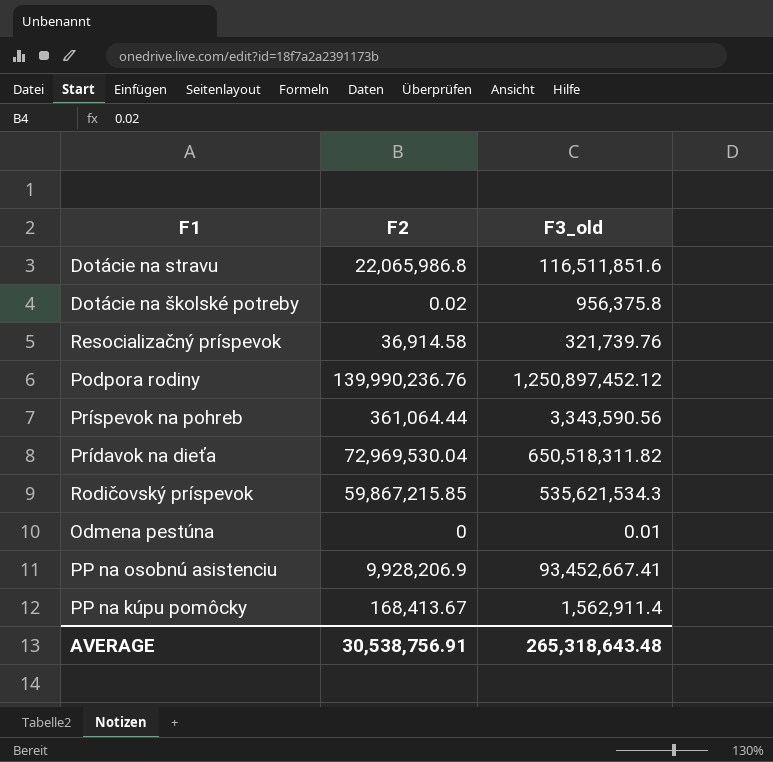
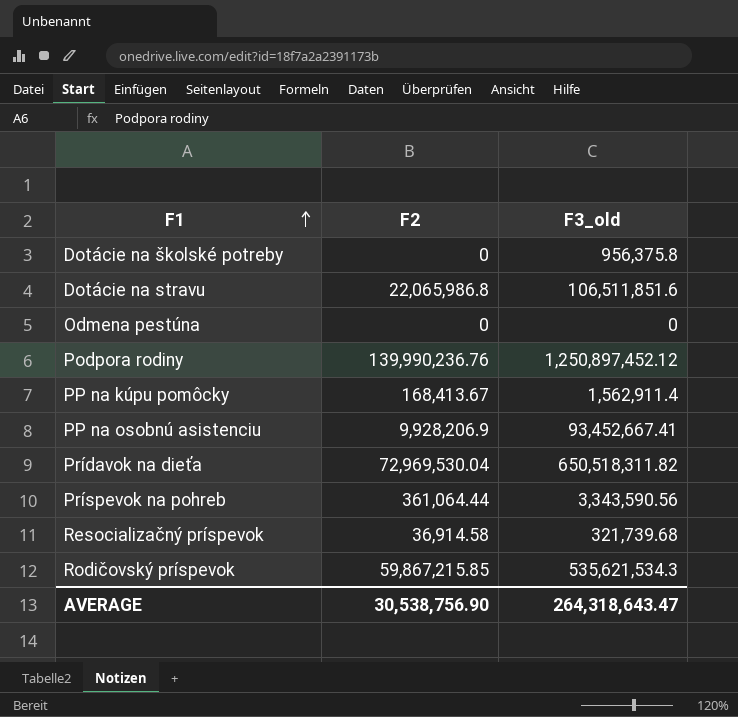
row order: none -> F1 ascending
Dotácie na školské potreby | F2: 0.02 -> 0
Dotácie na stravu | F3_old: 116,511,851.6 -> 106,511,851.6
Odmena pestúna | F3_old: 0.01 -> 0
Resocializačný príspevok | F3_old: 321,739.76 -> 321,739.68
AVERAGE | F2: 30,538,756.91 -> 30,538,756.90
AVERAGE | F3_old: 265,318,643.48 -> 264,318,643.47

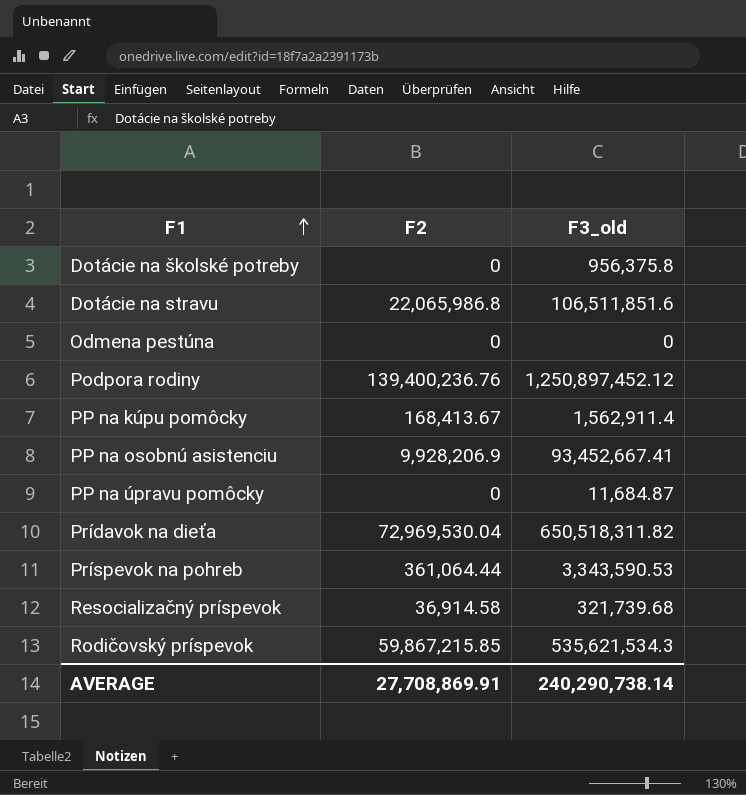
Podpora rodiny | F2: 139,990,236.76 -> 139,400,236.76
row PP na úpravu pomôcky: none -> 0 | 11,684.87
Príspevok na pohreb | F3_old: 3,343,590.56 -> 3,343,590.53
AVERAGE | F2: 30,538,756.90 -> 27,708,869.91
AVERAGE | F3_old: 264,318,643.47 -> 240,290,738.14

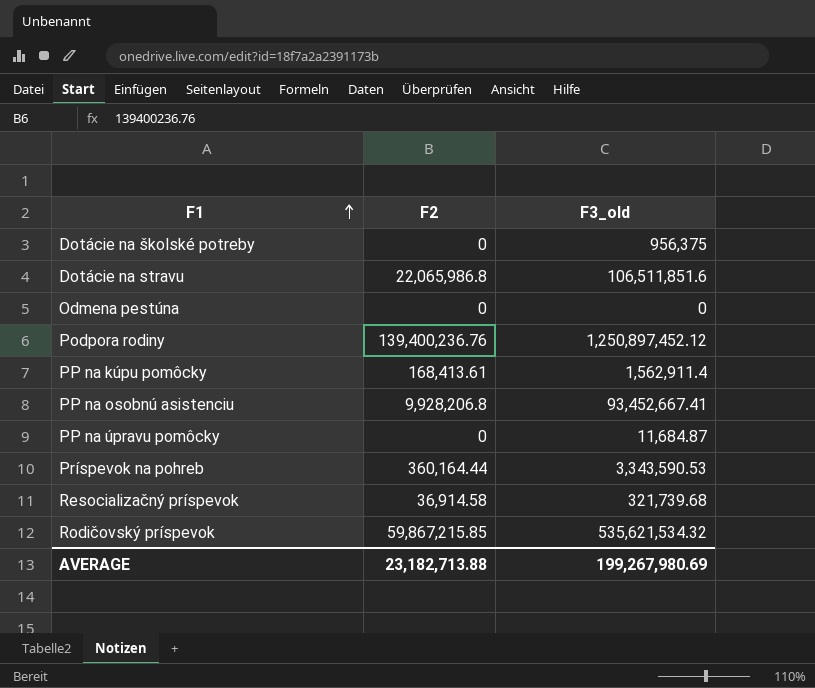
row Prídavok na dieťa: 72,969,530.04 | 650,518,311.82 -> none
Dotácie na školské potreby | F3_old: 956,375.8 -> 956,375
PP na kúpu pomôcky | F2: 168,413.67 -> 168,413.61
PP na osobnú asistenciu | F2: 9,928,206.9 -> 9,928,206.8
Príspevok na pohreb | F2: 361,064.44 -> 360,164.44
Rodičovský príspevok | F3_old: 535,621,534.3 -> 535,621,534.32
AVERAGE | F2: 27,708,869.91 -> 23,182,713.88
AVERAGE | F3_old: 240,290,738.14 -> 199,267,980.69

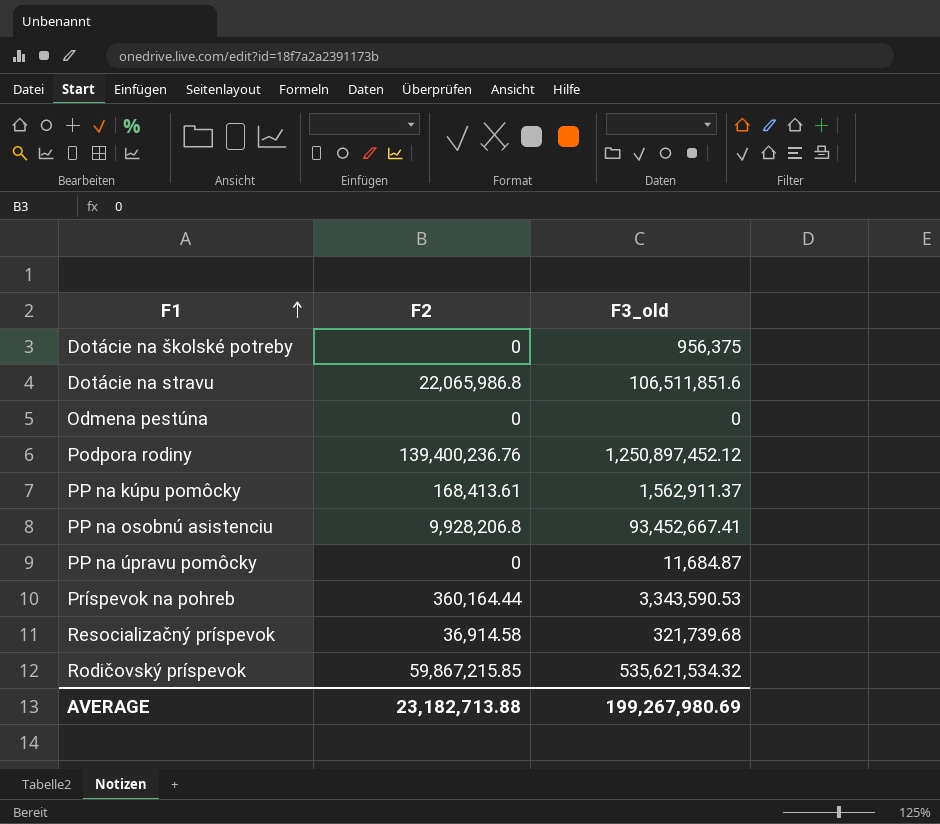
PP na kúpu pomôcky | F3_old: 1,562,911.4 -> 1,562,911.37

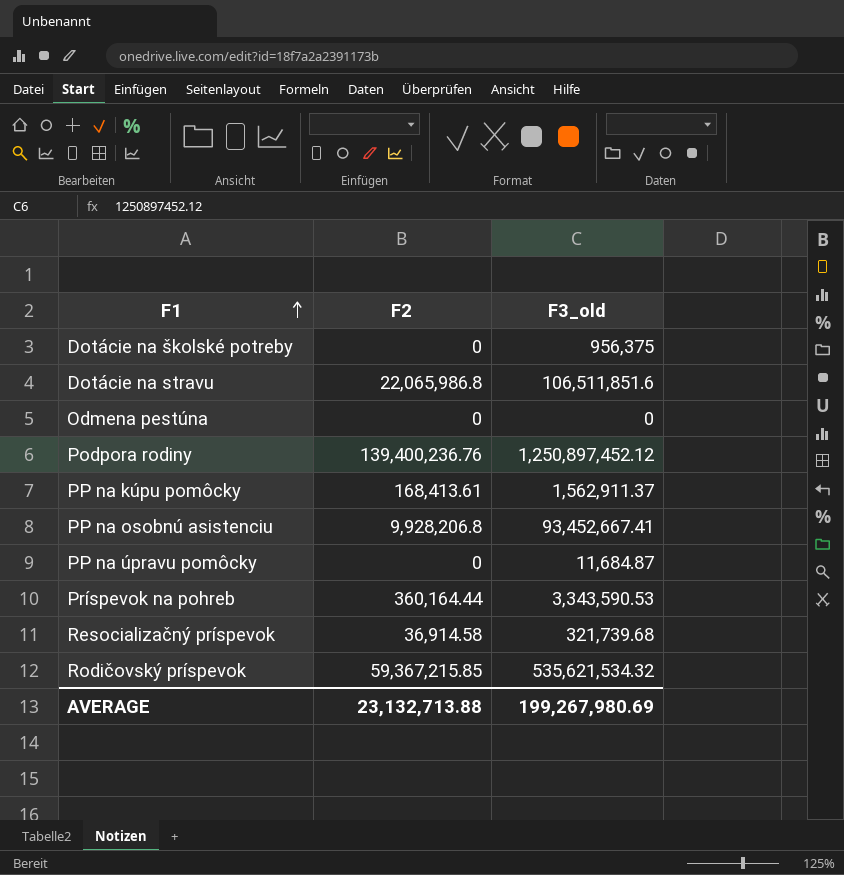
Rodičovský príspevok | F2: 59,867,215.85 -> 59,367,215.85
AVERAGE | F2: 23,182,713.88 -> 23,132,713.88

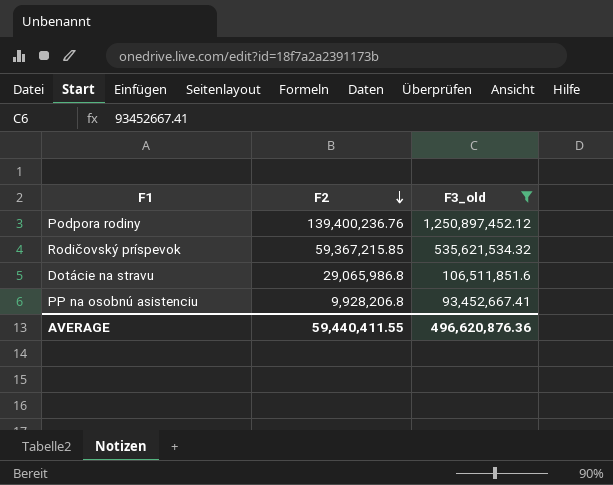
filter: none -> F3_old >= 93,452,667.41
row order: F1 ascending -> F2 descending
Dotácie na stravu | F2: 22,065,986.8 -> 29,065,986.8
AVERAGE | F2: 23,132,713.88 -> 59,440,411.55
AVERAGE | F3_old: 199,267,980.69 -> 496,620,876.36

